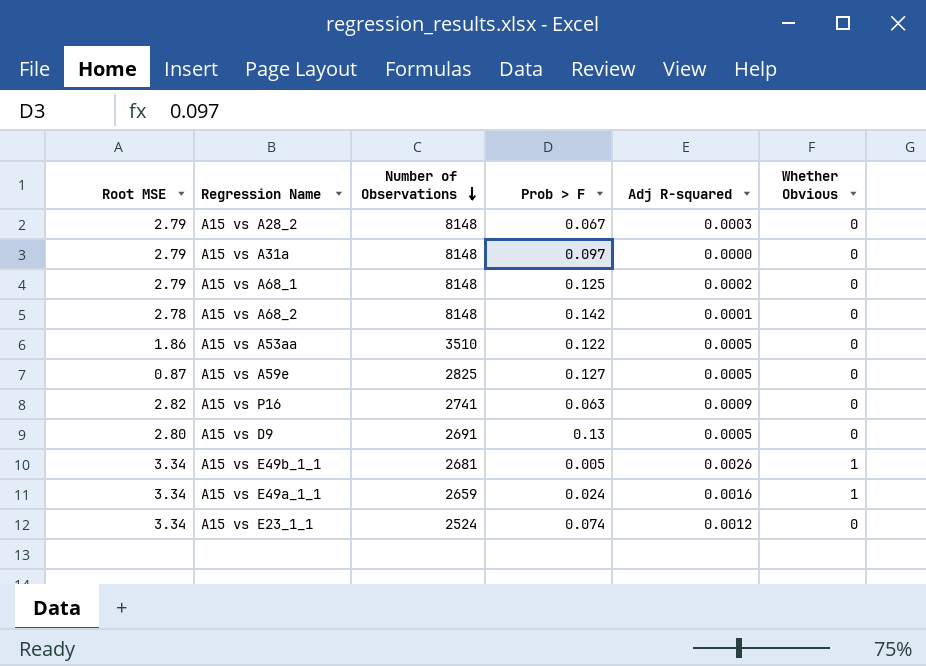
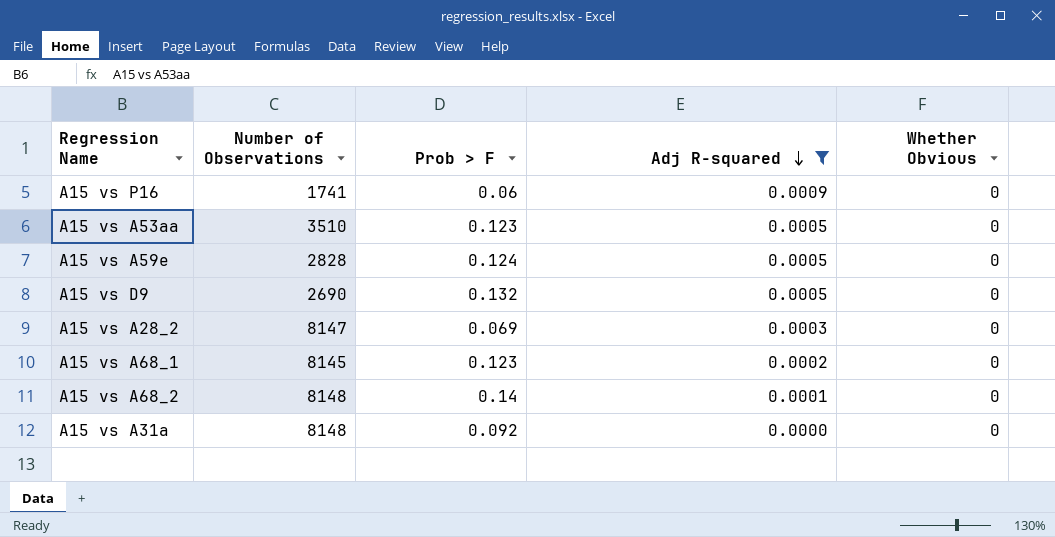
filter: none -> Adj R-squared <= 0.0009
row order: Number of Observations descending -> Adj R-squared descending
column Root MSE | position: 1 -> none
A15 vs P16 | Number of Observations: 2741 -> 1741
A15 vs P16 | Prob > F: 0.063 -> 0.06
A15 vs A53aa | Prob > F: 0.122 -> 0.123
A15 vs A59e | Number of Observations: 2825 -> 2828
A15 vs A59e | Prob > F: 0.127 -> 0.124
A15 vs D9 | Number of Observations: 2691 -> 2690
A15 vs D9 | Prob > F: 0.13 -> 0.132
A15 vs A28_2 | Number of Observations: 8148 -> 8147
A15 vs A28_2 | Prob > F: 0.067 -> 0.069
A15 vs A68_1 | Number of Observations: 8148 -> 8145
A15 vs A68_1 | Prob > F: 0.125 -> 0.123
A15 vs A68_2 | Prob > F: 0.142 -> 0.14
A15 vs A31a | Prob > F: 0.097 -> 0.092

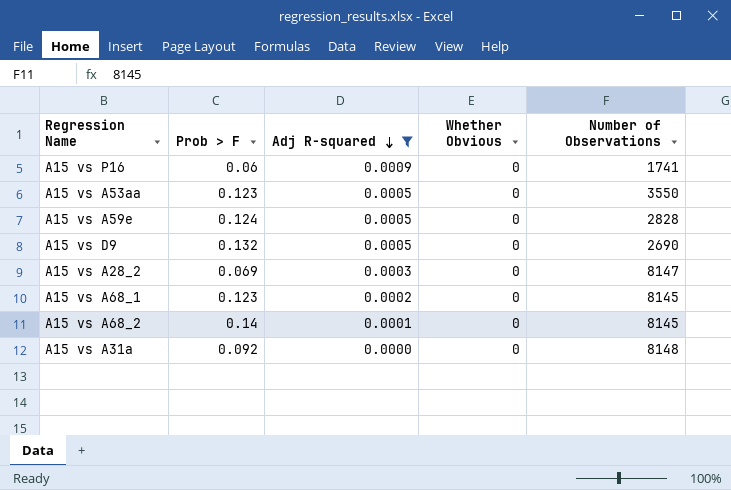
column Number of Observations | position: 2 -> 5
A15 vs A53aa | Number of Observations: 3510 -> 3550
A15 vs A68_2 | Number of Observations: 8148 -> 8145

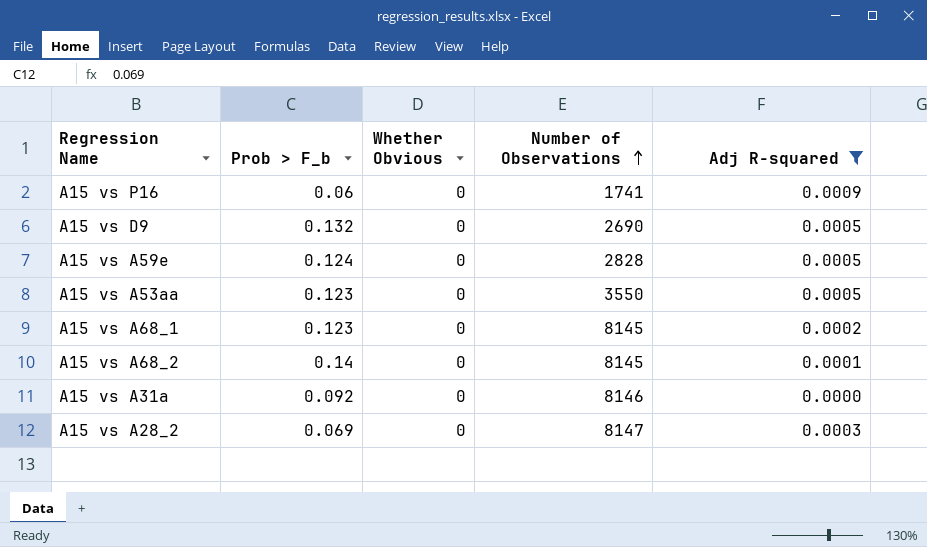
row order: Adj R-squared descending -> Number of Observations ascending
column name: Prob > F -> Prob > F_b
column Adj R-squared | position: 3 -> 5
A15 vs A31a | Number of Observations: 8148 -> 8146

